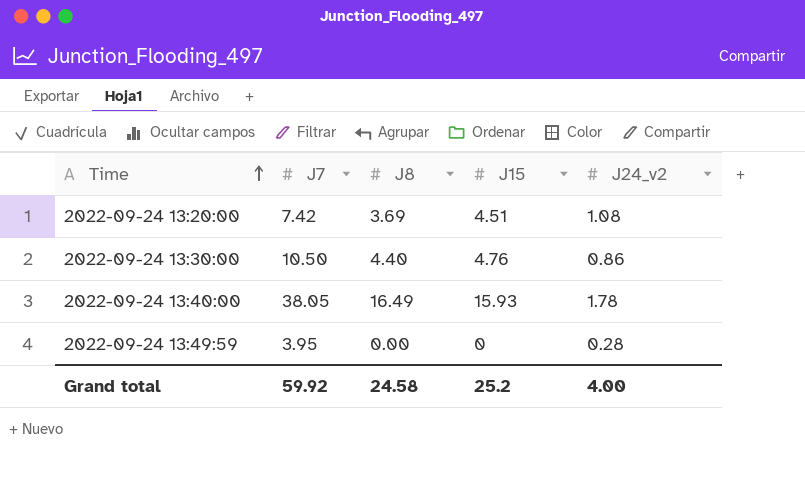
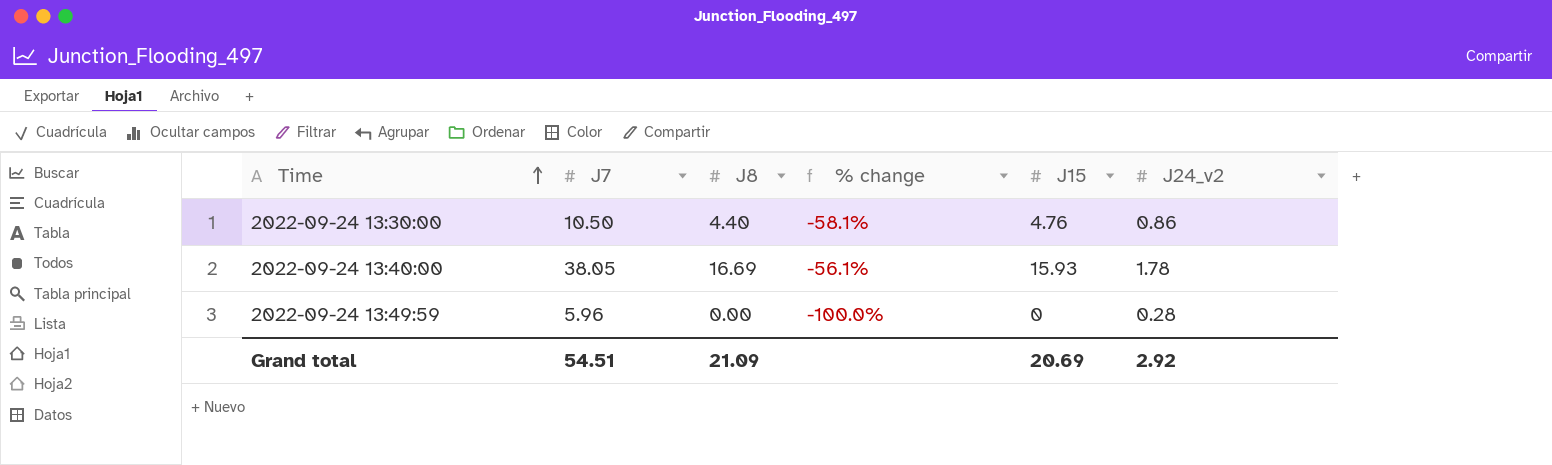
column % change | formula: none -> ([J8] - [J7]) / [J7]
row 2022-09-24 13:20:00: 7.42 | 3.69 | 4.51 | 1.08 -> none
2022-09-24 13:40:00 | J8: 16.49 -> 16.69
2022-09-24 13:49:59 | J7: 3.95 -> 5.96
Grand total | J7: 59.92 -> 54.51
Grand total | J8: 24.58 -> 21.09
Grand total | J15: 25.2 -> 20.69
Grand total | J24_v2: 4.00 -> 2.92

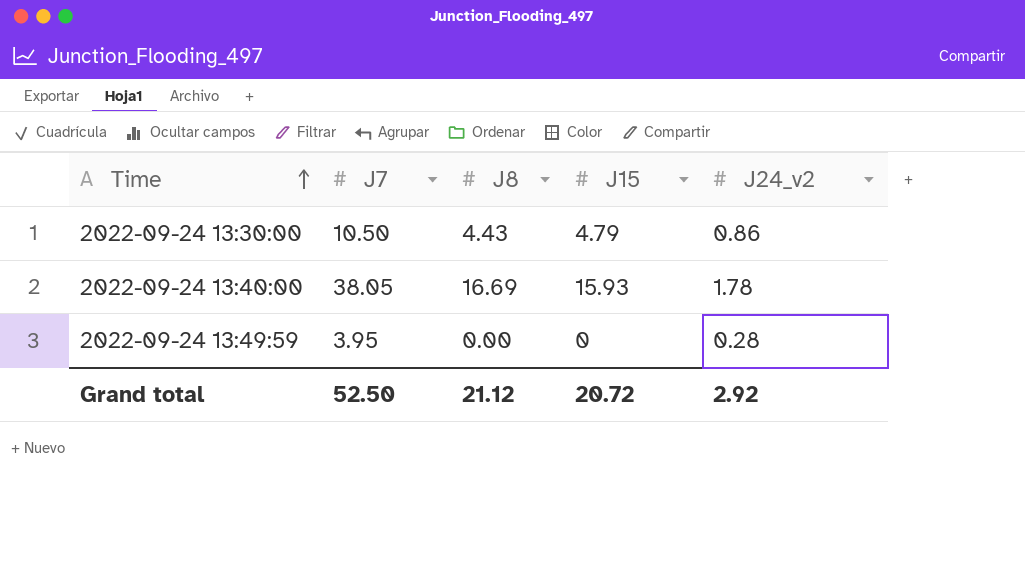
column % change | formula: ([J8] - [J7]) / [J7] -> none
2022-09-24 13:30:00 | J8: 4.40 -> 4.43
2022-09-24 13:30:00 | J15: 4.76 -> 4.79
2022-09-24 13:49:59 | J7: 5.96 -> 3.95
Grand total | J7: 54.51 -> 52.50
Grand total | J8: 21.09 -> 21.12
Grand total | J15: 20.69 -> 20.72

